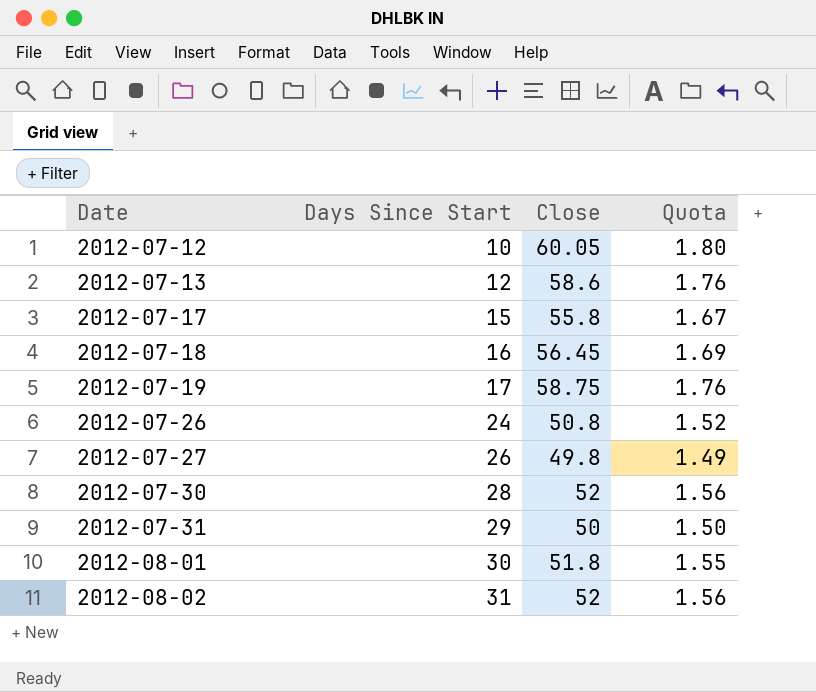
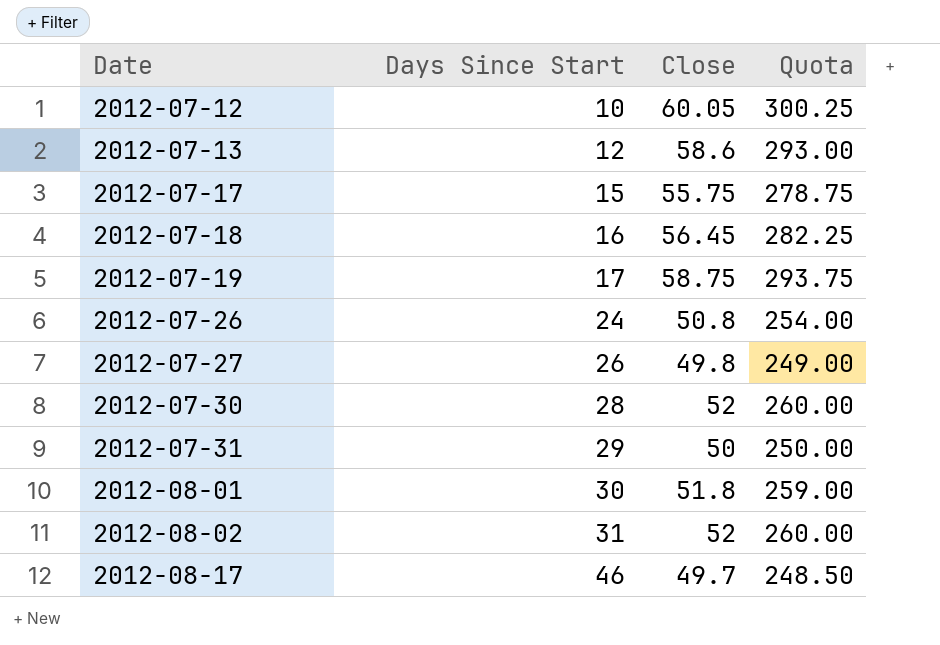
column Quota | formula: [Close] * 0.03 -> [Close] * 5
2012-07-17 | Close: 55.8 -> 55.75
row 2012-08-17: none -> 46 | 49.7 | 248.50

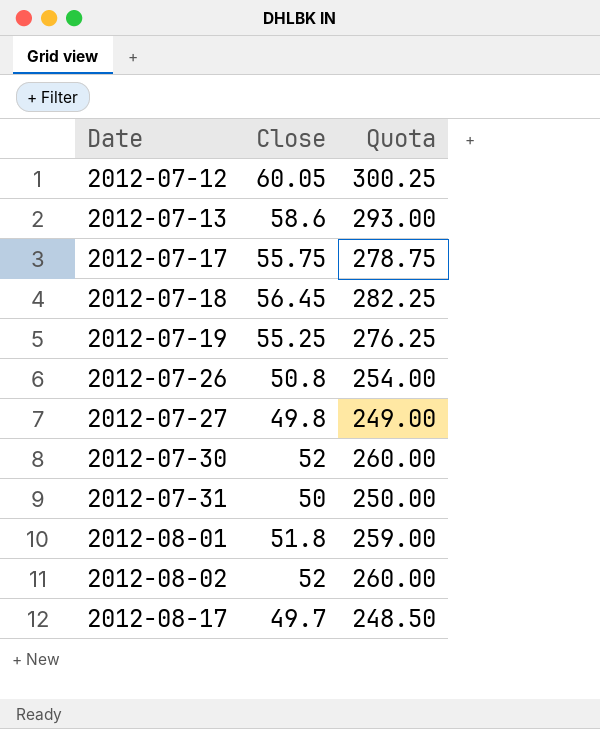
column Days Since Start | position: 2 -> none
2012-07-19 | Close: 58.75 -> 55.25
2012-07-19 | Quota: 293.75 -> 276.25

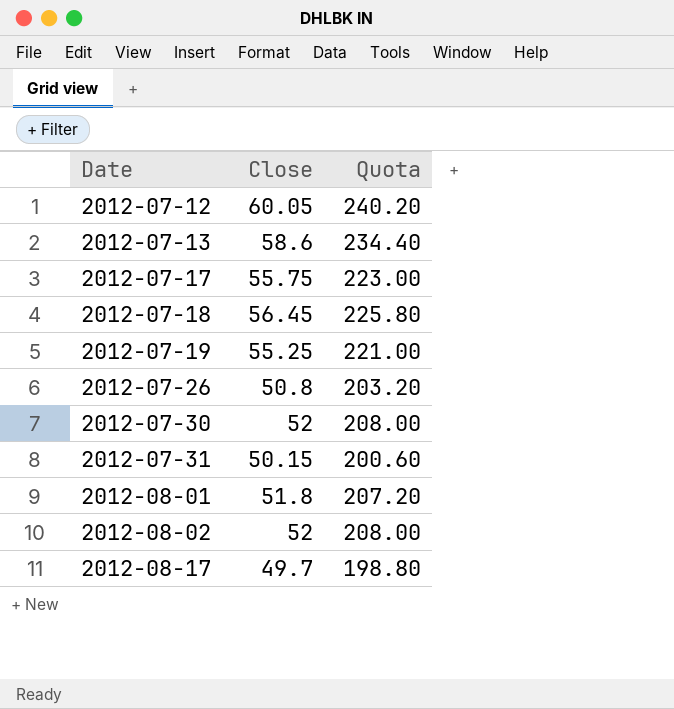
column Quota | formula: [Close] * 5 -> [Close] * 4
row 2012-07-27: 49.8 | 249.00 -> none
2012-07-31 | Close: 50 -> 50.15

